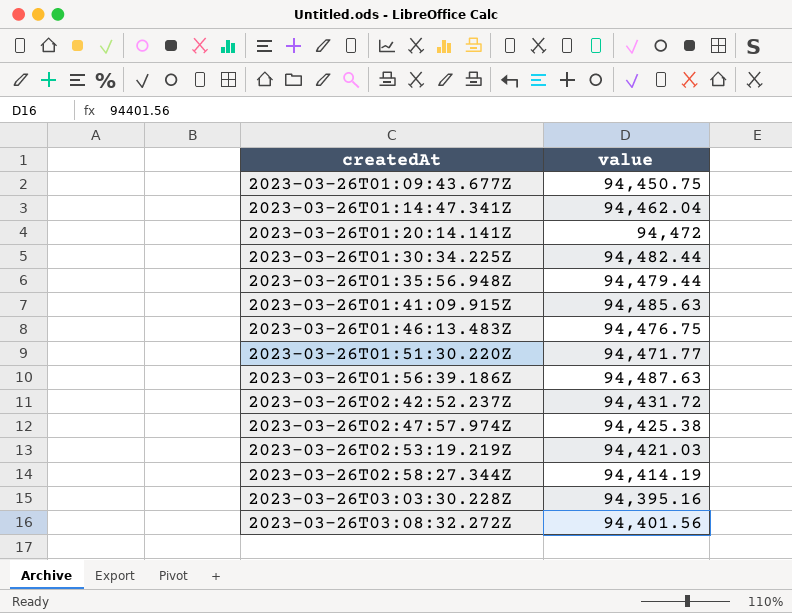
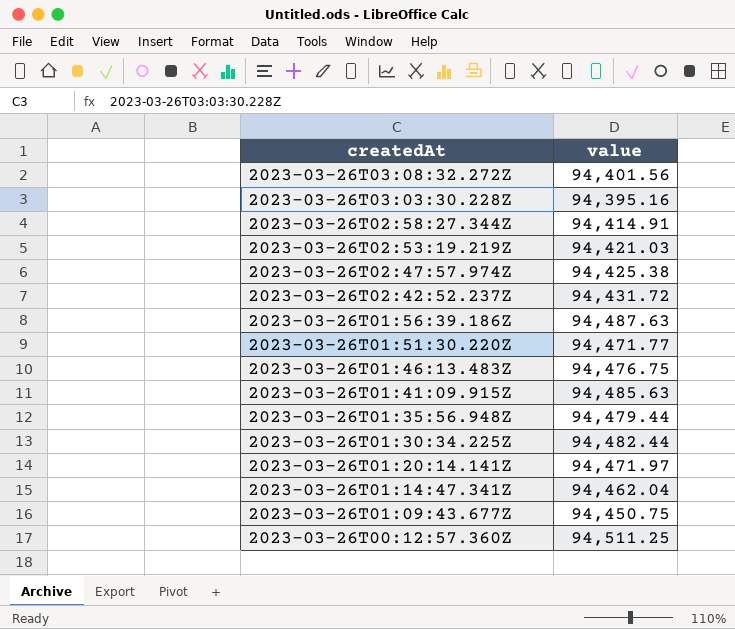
row order: createdAt ascending -> createdAt descending
2023-03-26T02:58:27.344Z | value: 94,414.19 -> 94,414.91
2023-03-26T01:20:14.141Z | value: 94,472 -> 94,471.97
row 2023-03-26T00:12:57.360Z: none -> 94,511.25

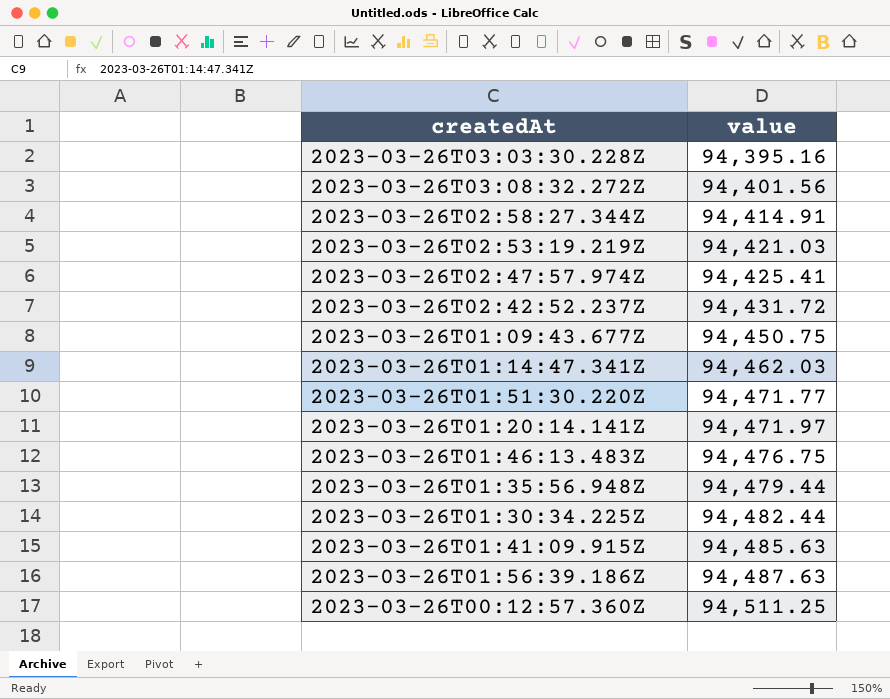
row order: createdAt descending -> value ascending
2023-03-26T02:47:57.974Z | value: 94,425.38 -> 94,425.41
2023-03-26T01:14:47.341Z | value: 94,462.04 -> 94,462.03

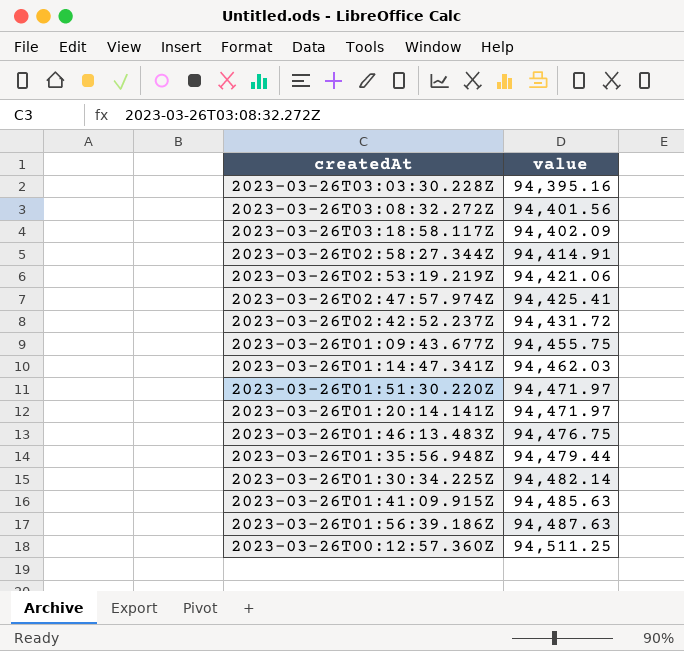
row 2023-03-26T03:18:58.117Z: none -> 94,402.09
2023-03-26T02:53:19.219Z | value: 94,421.03 -> 94,421.06
2023-03-26T01:09:43.677Z | value: 94,450.75 -> 94,455.75
2023-03-26T01:51:30.220Z | value: 94,471.77 -> 94,471.97
2023-03-26T01:30:34.225Z | value: 94,482.44 -> 94,482.14

